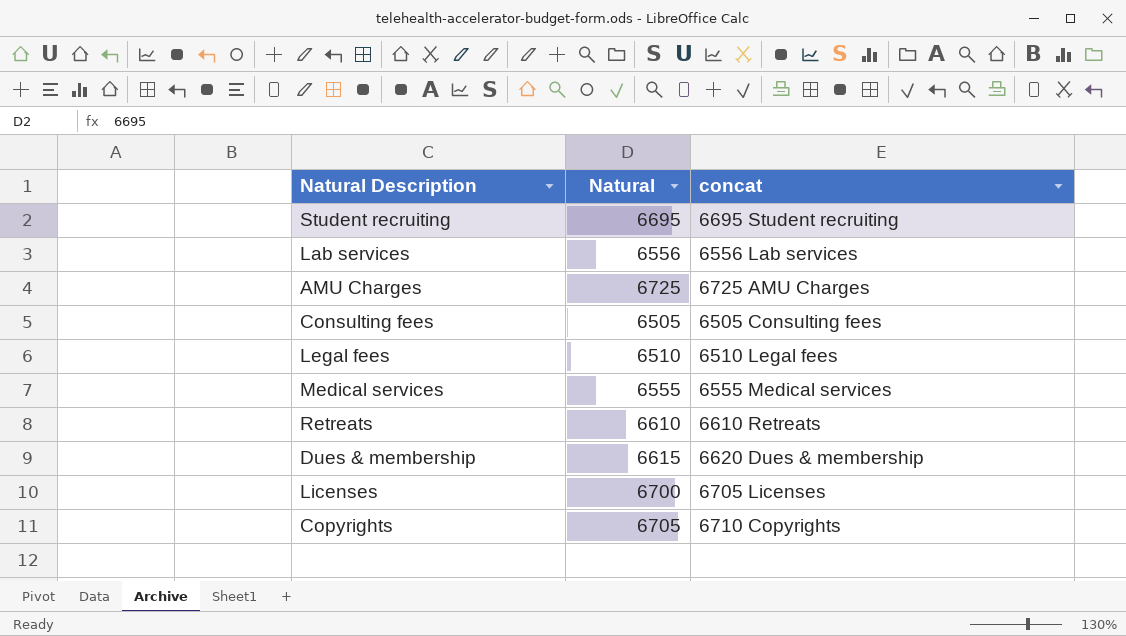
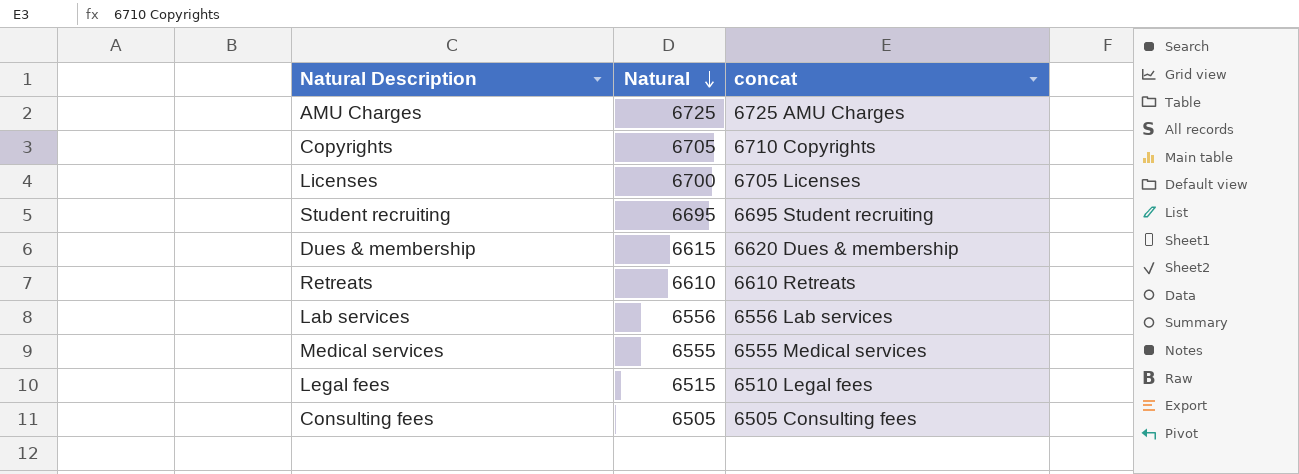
row order: none -> Natural descending
Legal fees | Natural: 6510 -> 6515

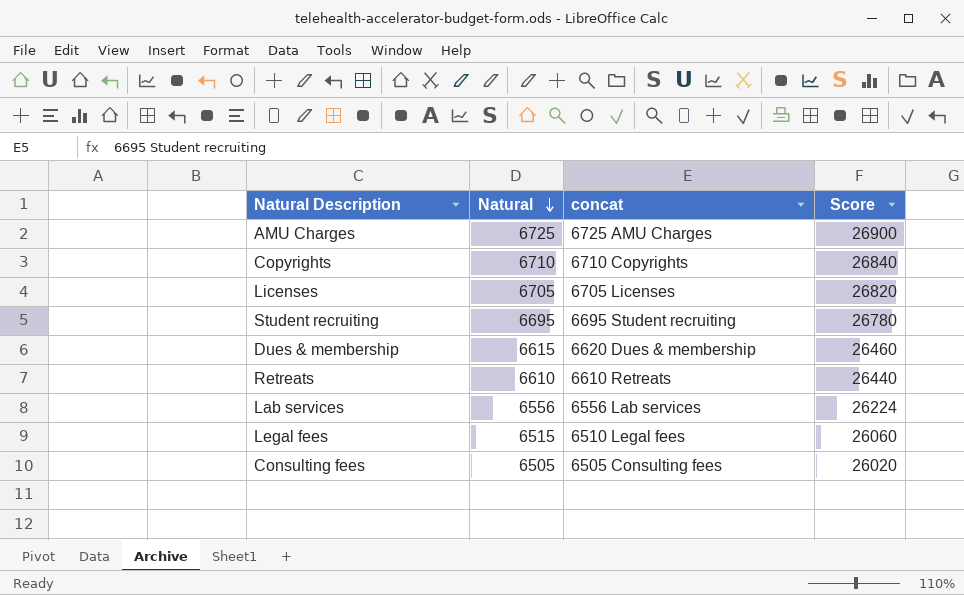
column Score | formula: none -> [Natural] * 4
row Medical services: 6555 | 6555 Medical services -> none
Copyrights | Natural: 6705 -> 6710
Licenses | Natural: 6700 -> 6705

